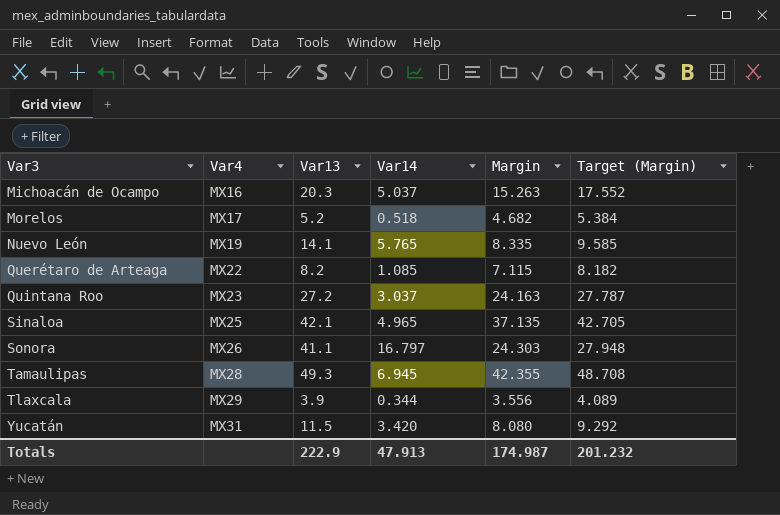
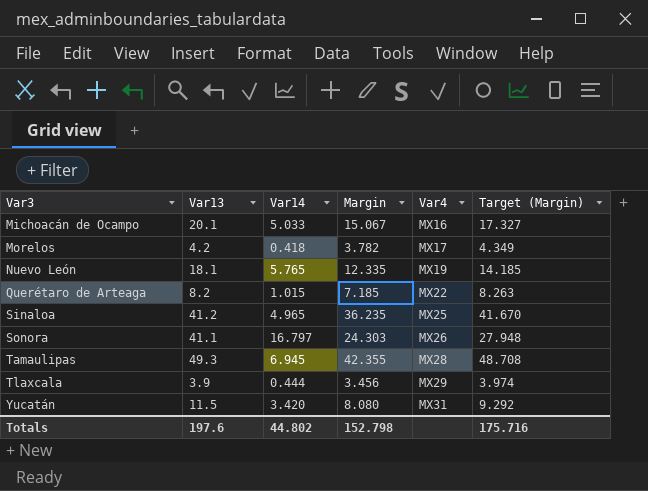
column Var4 | position: 2 -> 5
row Quintana Roo: MX23 | 27.2 | 3.037 | 24.163 | 27.787 -> none
Michoacán de Ocampo | Var13: 20.3 -> 20.1
Michoacán de Ocampo | Var14: 5.037 -> 5.033
Michoacán de Ocampo | Margin: 15.263 -> 15.067
Michoacán de Ocampo | Target (Margin): 17.552 -> 17.327
Morelos | Var13: 5.2 -> 4.2
Morelos | Var14: 0.518 -> 0.418
Morelos | Margin: 4.682 -> 3.782
Morelos | Target (Margin): 5.384 -> 4.349
Nuevo León | Var13: 14.1 -> 18.1
Nuevo León | Margin: 8.335 -> 12.335
Nuevo León | Target (Margin): 9.585 -> 14.185
Querétaro de Arteaga | Var14: 1.085 -> 1.015
Querétaro de Arteaga | Margin: 7.115 -> 7.185
Querétaro de Arteaga | Target (Margin): 8.182 -> 8.263
Sinaloa | Var13: 42.1 -> 41.2
Sinaloa | Margin: 37.135 -> 36.235
Sinaloa | Target (Margin): 42.705 -> 41.670
Tlaxcala | Var14: 0.344 -> 0.444
Tlaxcala | Margin: 3.556 -> 3.456
Tlaxcala | Target (Margin): 4.089 -> 3.974
Totals | Var13: 222.9 -> 197.6
Totals | Var14: 47.913 -> 44.802
Totals | Margin: 174.987 -> 152.798
Totals | Target (Margin): 201.232 -> 175.716

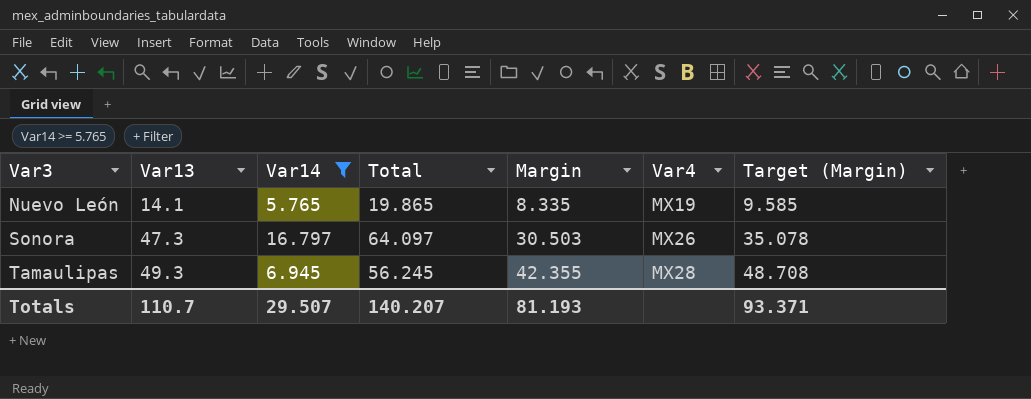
filter: none -> Var14 >= 5.765
column Total | formula: none -> [Var13] + [Var14]
Nuevo León | Var13: 18.1 -> 14.1
Nuevo León | Margin: 12.335 -> 8.335
Nuevo León | Target (Margin): 14.185 -> 9.585
Sonora | Var13: 41.1 -> 47.3
Sonora | Margin: 24.303 -> 30.503
Sonora | Target (Margin): 27.948 -> 35.078
Totals | Var13: 197.6 -> 110.7
Totals | Var14: 44.802 -> 29.507
Totals | Margin: 152.798 -> 81.193
Totals | Target (Margin): 175.716 -> 93.371

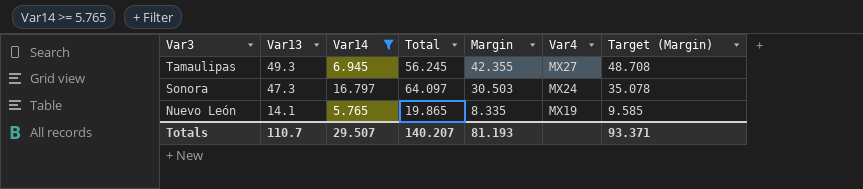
row order: Var3 ascending -> Var3 descending
Tamaulipas | Var4: MX28 -> MX27
Sonora | Var4: MX26 -> MX24

